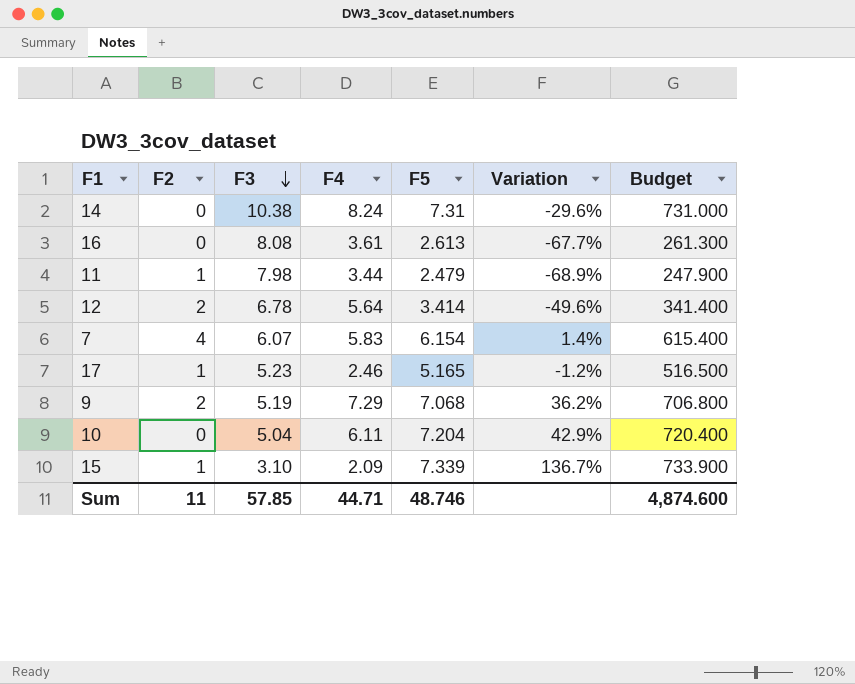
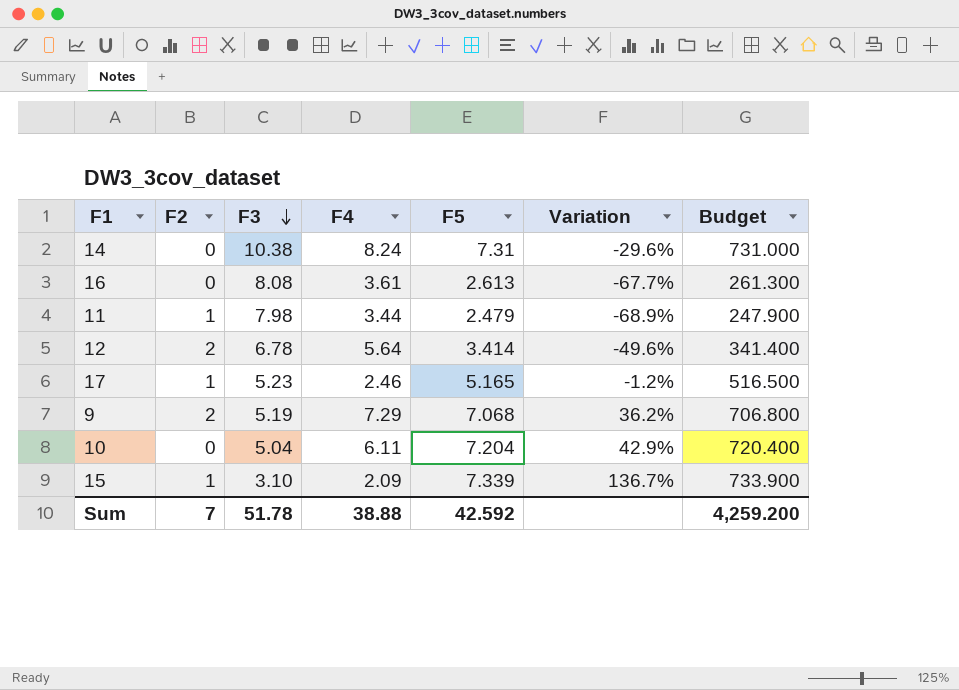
row 7: 4 | 6.07 | 5.83 | 6.154 | 1.4% | 615.400 -> none
Sum | F2: 11 -> 7
Sum | F3: 57.85 -> 51.78
Sum | F4: 44.71 -> 38.88
Sum | F5: 48.746 -> 42.592
Sum | Budget: 4,874.600 -> 4,259.200

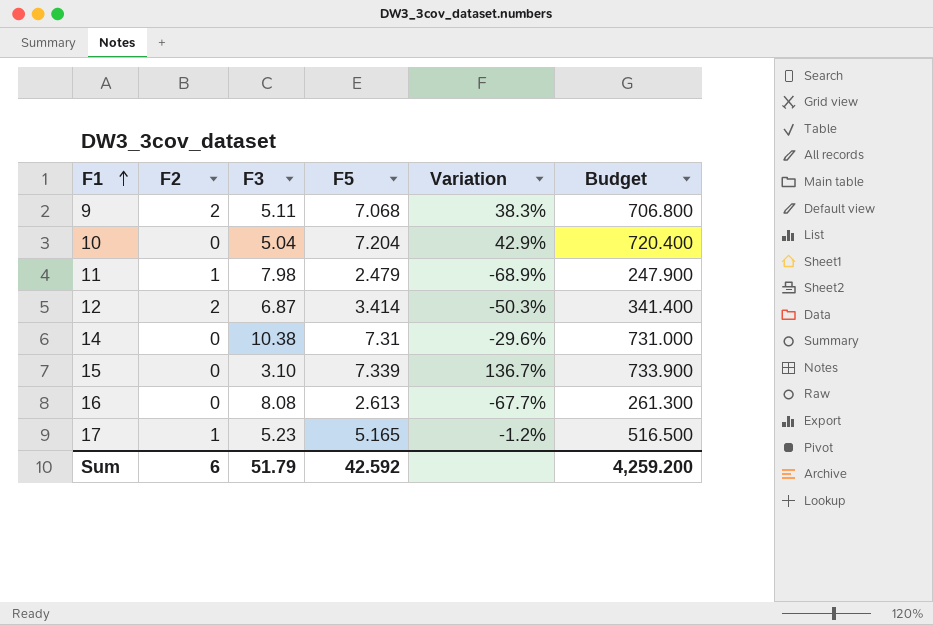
row order: F3 descending -> F1 ascending
column F4 | position: 4 -> none
9 | F3: 5.19 -> 5.11
9 | Variation: 36.2% -> 38.3%
12 | F3: 6.78 -> 6.87
12 | Variation: -49.6% -> -50.3%
15 | F2: 1 -> 0
Sum | F2: 7 -> 6
Sum | F3: 51.78 -> 51.79

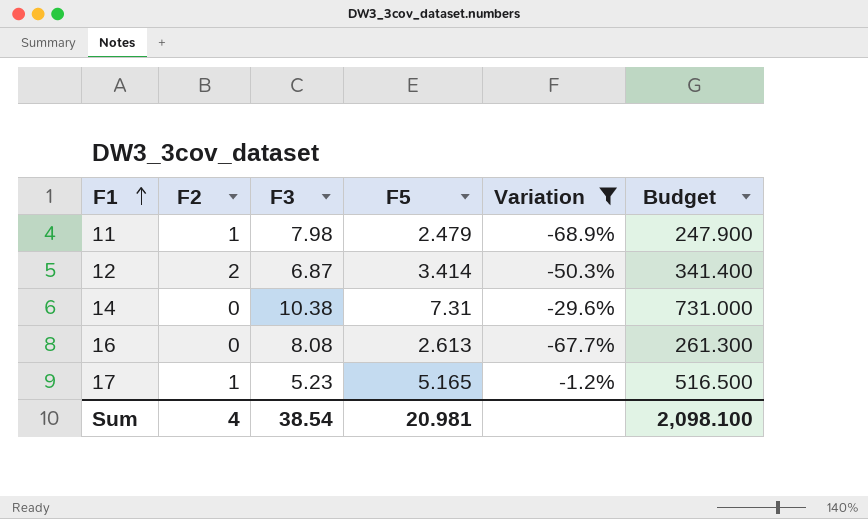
filter: none -> Variation <= -1.2%
Sum | F2: 6 -> 4
Sum | F3: 51.79 -> 38.54
Sum | F5: 42.592 -> 20.981
Sum | Budget: 4,259.200 -> 2,098.100

